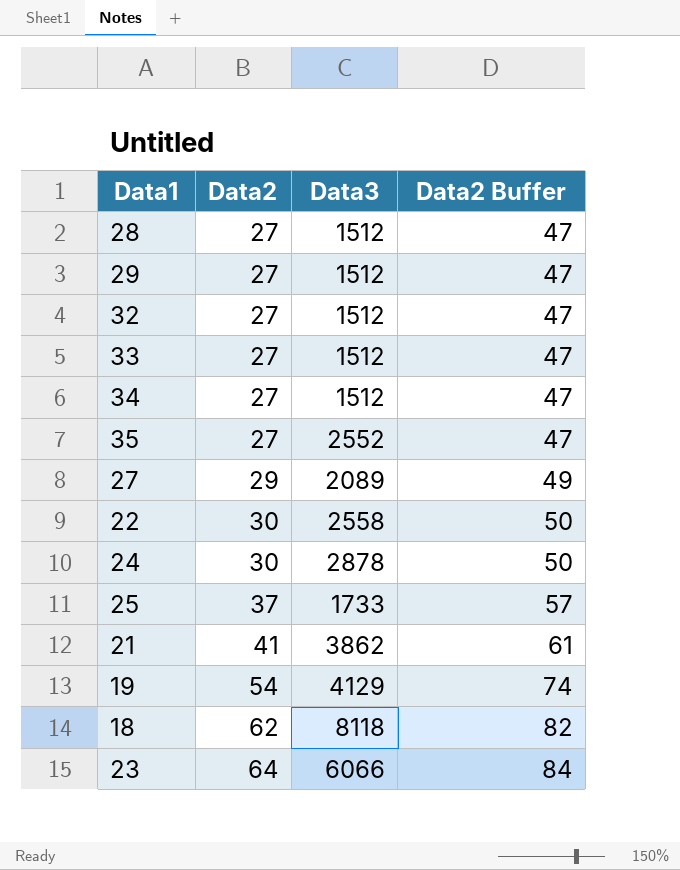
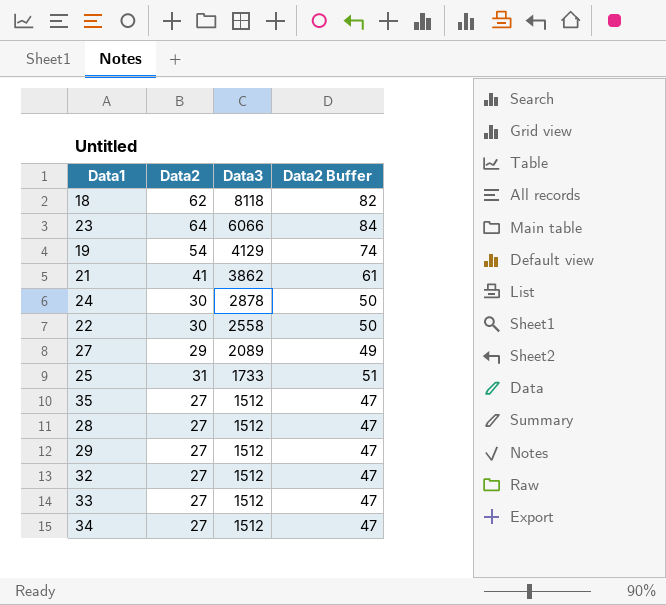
row order: Data2 ascending -> Data3 descending
25 | Data2: 37 -> 31
25 | Data2 Buffer: 57 -> 51
35 | Data3: 2552 -> 1512

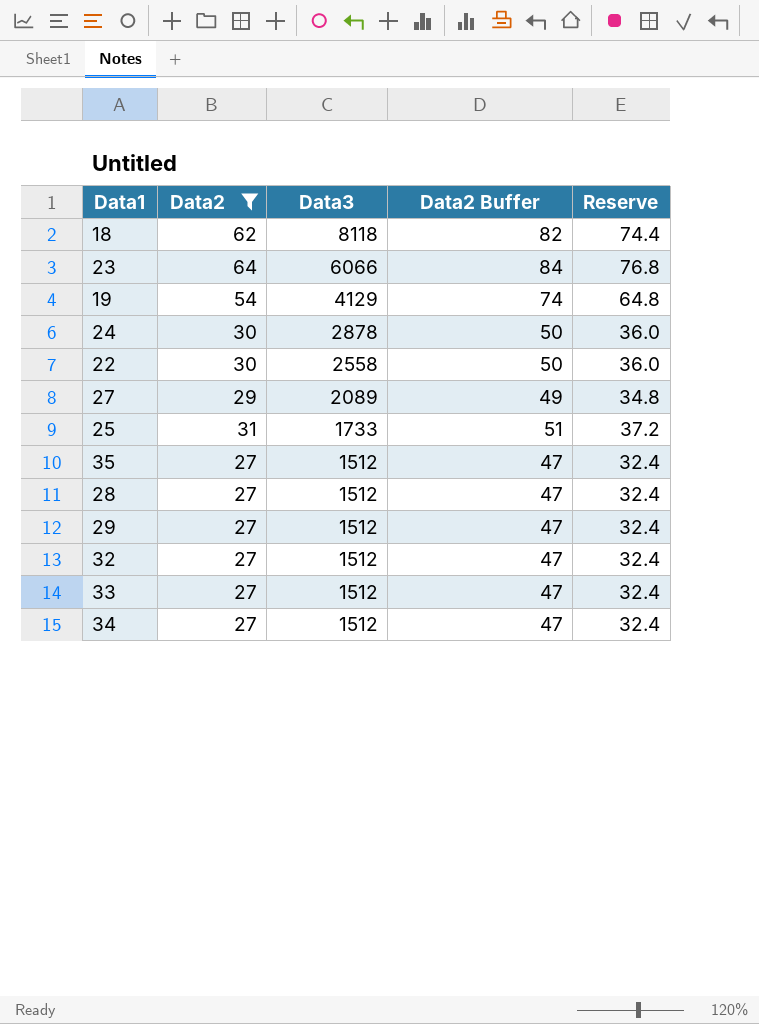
filter: none -> Data2 != 41
column Reserve | formula: none -> [Data2] * 1.2

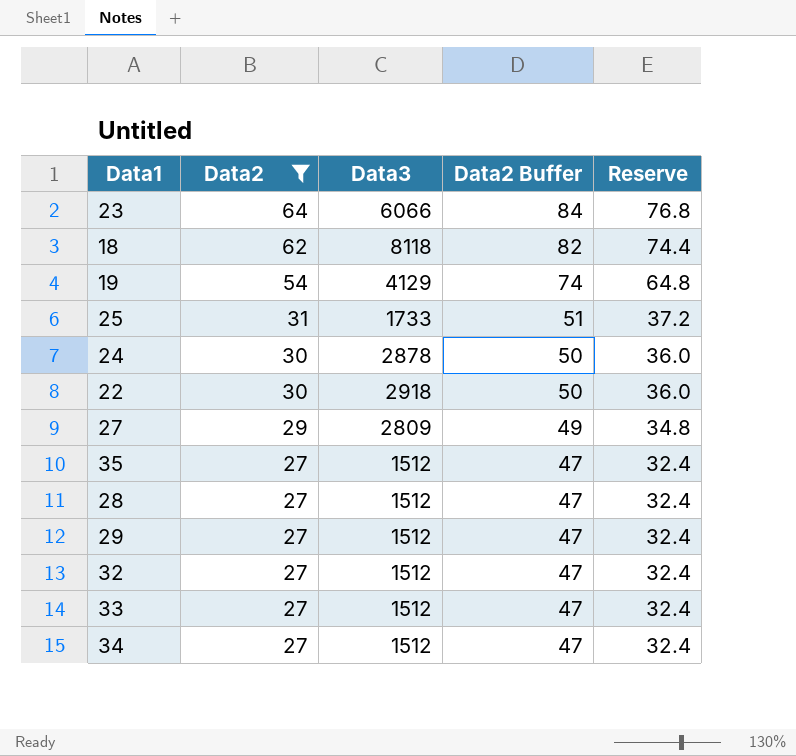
row order: Data3 descending -> Data2 descending
22 | Data3: 2558 -> 2918
27 | Data3: 2089 -> 2809

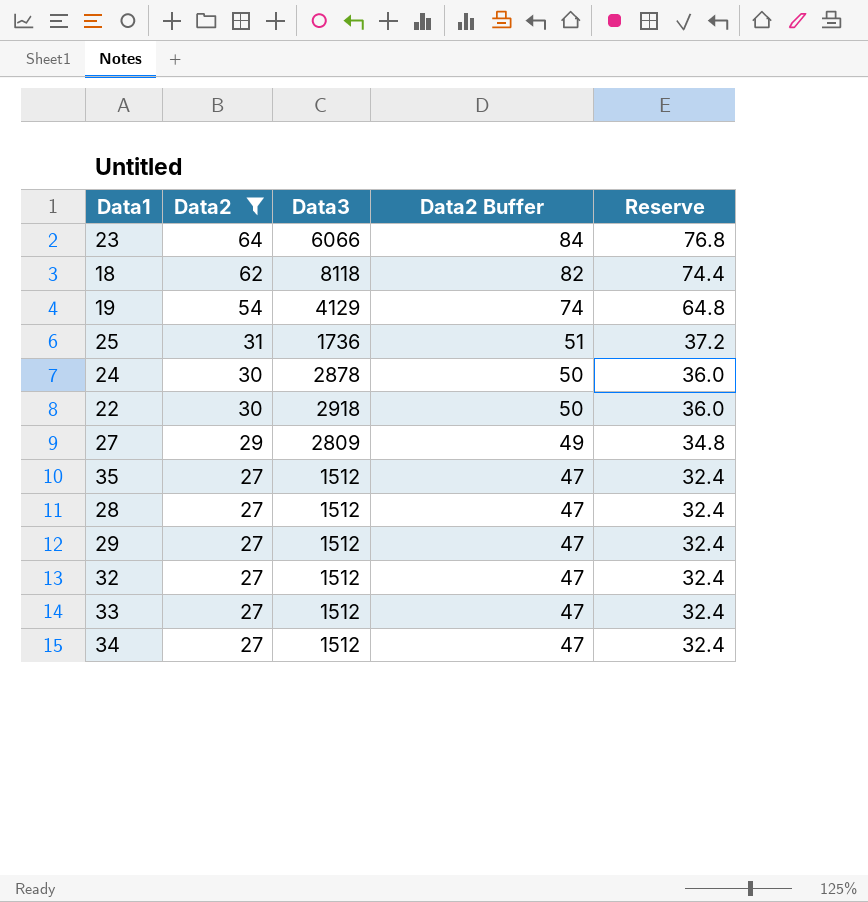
25 | Data3: 1733 -> 1736

